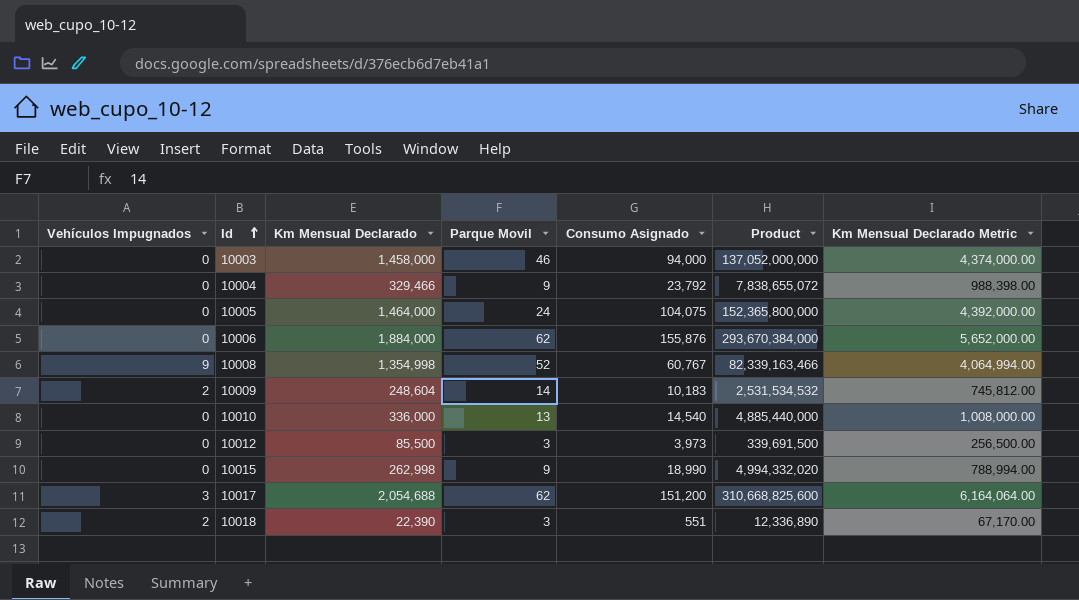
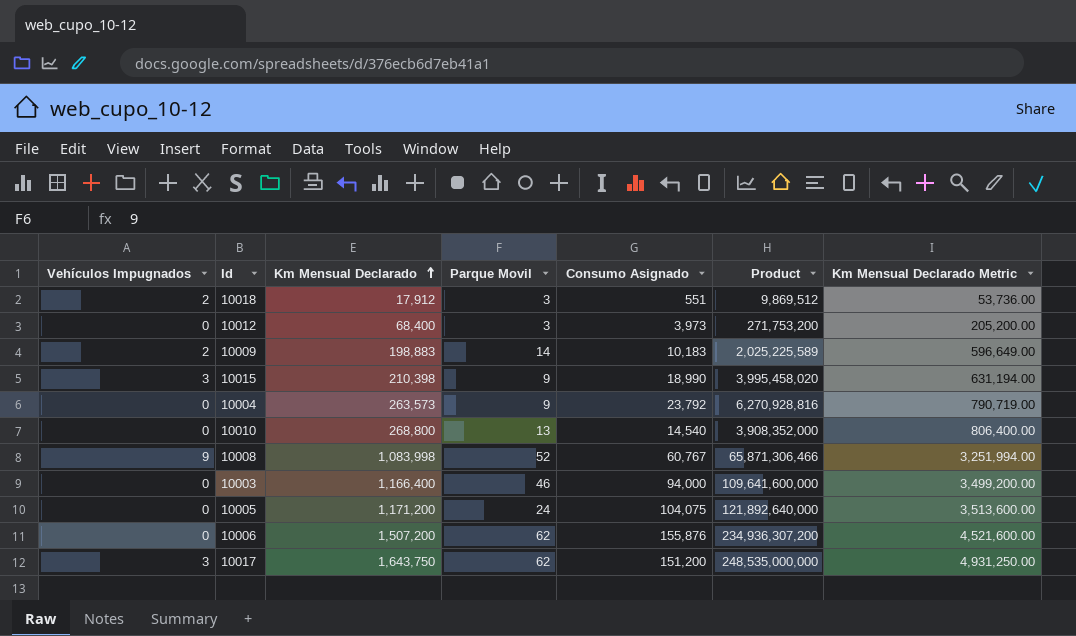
row order: Id ascending -> Km Mensual Declarado ascending
10018 | Km Mensual Declarado: 22,390 -> 17,912
10018 | Product: 12,336,890 -> 9,869,512
10018 | Km Mensual Declarado Metric: 67,170.00 -> 53,736.00
10012 | Km Mensual Declarado: 85,500 -> 68,400
10012 | Product: 339,691,500 -> 271,753,200
10012 | Km Mensual Declarado Metric: 256,500.00 -> 205,200.00
10009 | Km Mensual Declarado: 248,604 -> 198,883
10009 | Product: 2,531,534,532 -> 2,025,225,589
10009 | Km Mensual Declarado Metric: 745,812.00 -> 596,649.00
10015 | Vehículos Impugnados: 0 -> 3
10015 | Km Mensual Declarado: 262,998 -> 210,398
10015 | Product: 4,994,332,020 -> 3,995,458,020
10015 | Km Mensual Declarado Metric: 788,994.00 -> 631,194.00
10004 | Km Mensual Declarado: 329,466 -> 263,573
10004 | Product: 7,838,655,072 -> 6,270,928,816
10004 | Km Mensual Declarado Metric: 988,398.00 -> 790,719.00
10010 | Km Mensual Declarado: 336,000 -> 268,800
10010 | Product: 4,885,440,000 -> 3,908,352,000
10010 | Km Mensual Declarado Metric: 1,008,000.00 -> 806,400.00
10008 | Km Mensual Declarado: 1,354,998 -> 1,083,998
10008 | Product: 82,339,163,466 -> 65,871,306,466
10008 | Km Mensual Declarado Metric: 4,064,994.00 -> 3,251,994.00
10003 | Km Mensual Declarado: 1,458,000 -> 1,166,400
10003 | Product: 137,052,000,000 -> 109,641,600,000
10003 | Km Mensual Declarado Metric: 4,374,000.00 -> 3,499,200.00
10005 | Km Mensual Declarado: 1,464,000 -> 1,171,200
10005 | Product: 152,365,800,000 -> 121,892,640,000
10005 | Km Mensual Declarado Metric: 4,392,000.00 -> 3,513,600.00
10006 | Km Mensual Declarado: 1,884,000 -> 1,507,200
10006 | Product: 293,670,384,000 -> 234,936,307,200
10006 | Km Mensual Declarado Metric: 5,652,000.00 -> 4,521,600.00
10017 | Km Mensual Declarado: 2,054,688 -> 1,643,750
10017 | Product: 310,668,825,600 -> 248,535,000,000
10017 | Km Mensual Declarado Metric: 6,164,064.00 -> 4,931,250.00

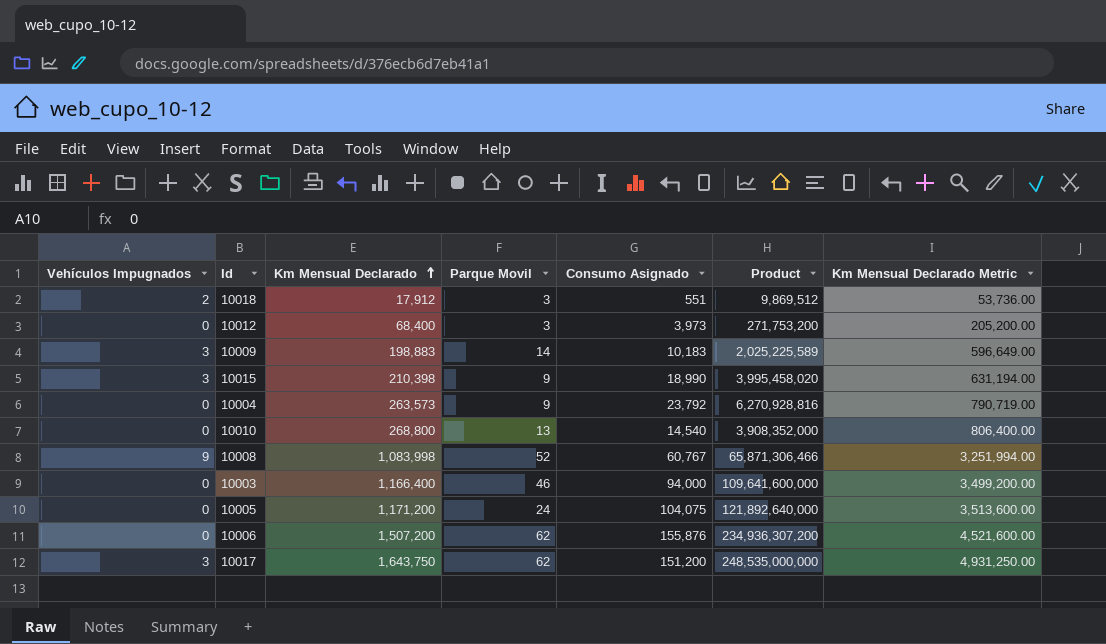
10009 | Vehículos Impugnados: 2 -> 3

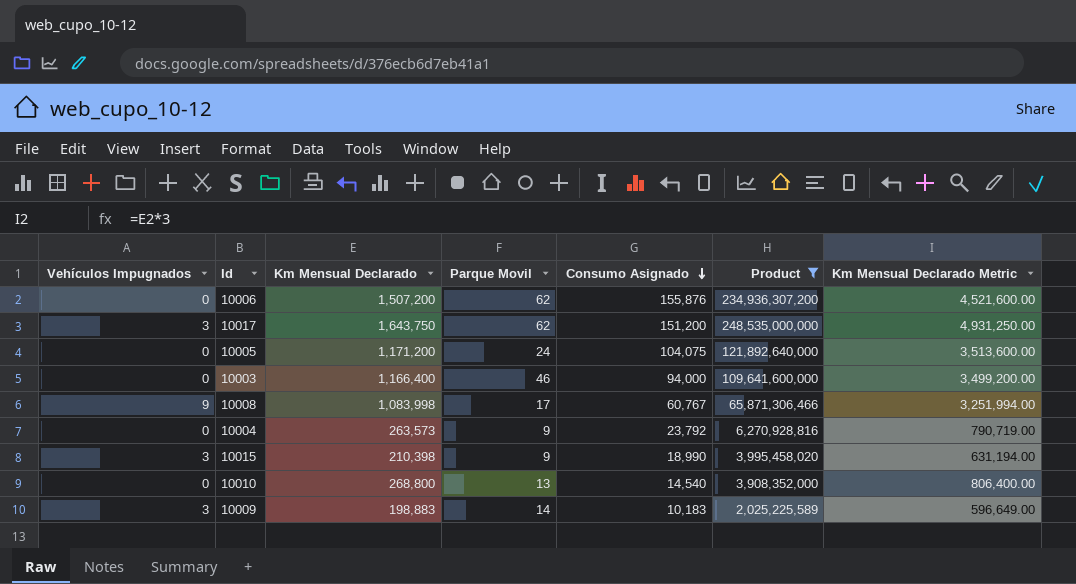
filter: none -> Product >= 2,025,225,589
row order: Km Mensual Declarado ascending -> Consumo Asignado descending
10008 | Parque Movil: 52 -> 17

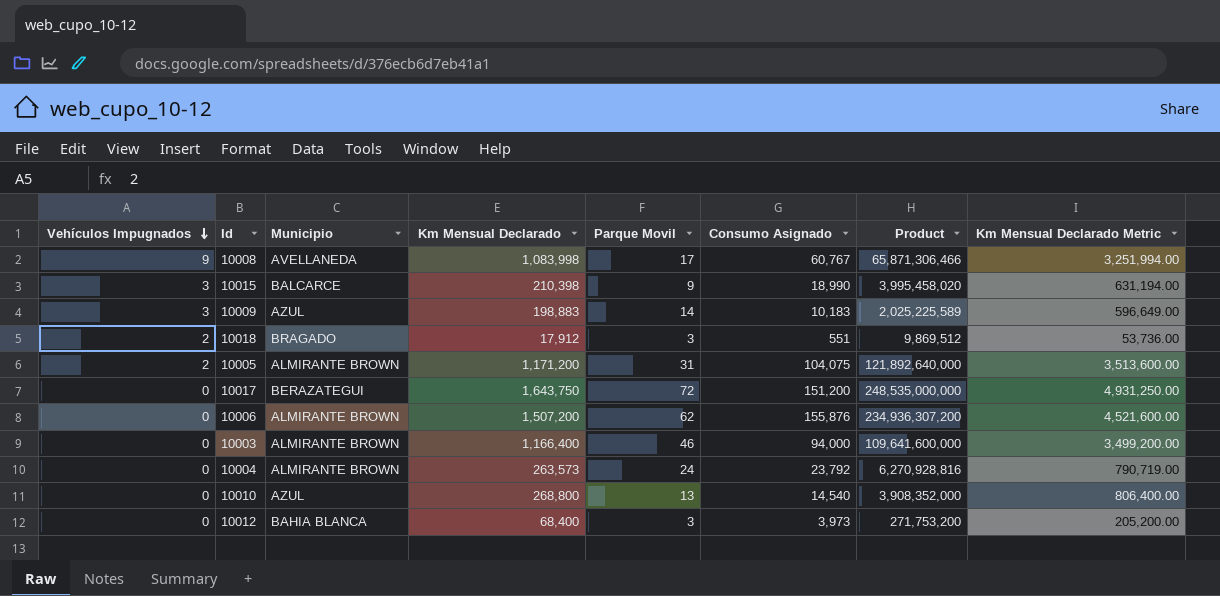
filter: Product >= 2,025,225,589 -> none
row order: Consumo Asignado descending -> Vehículos Impugnados descending
column Municipio | position: none -> 3
10005 | Vehículos Impugnados: 0 -> 2
10005 | Parque Movil: 24 -> 31
10017 | Vehículos Impugnados: 3 -> 0
10017 | Parque Movil: 62 -> 72
10004 | Parque Movil: 9 -> 24

